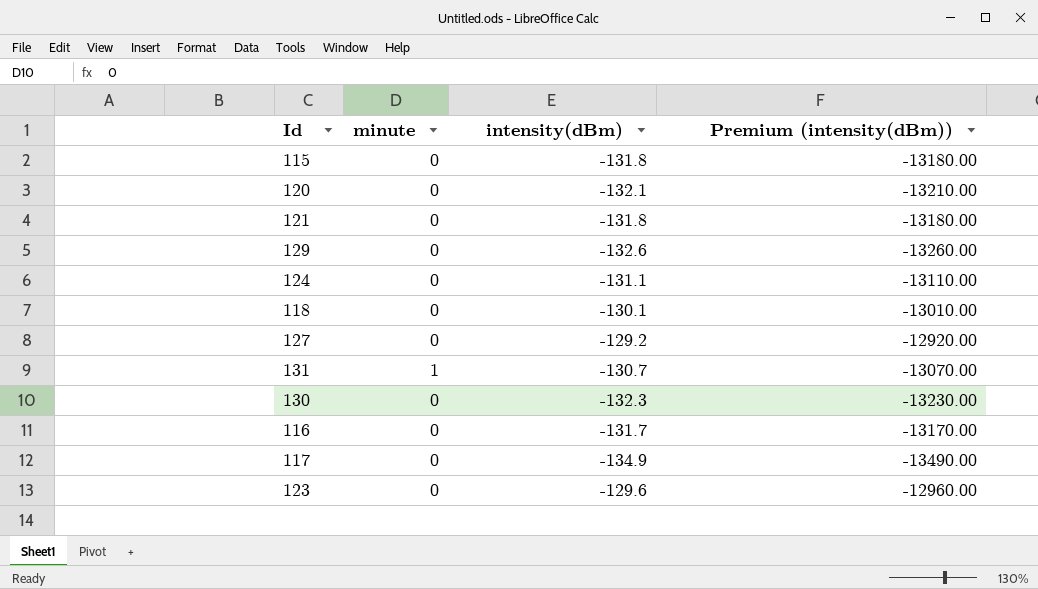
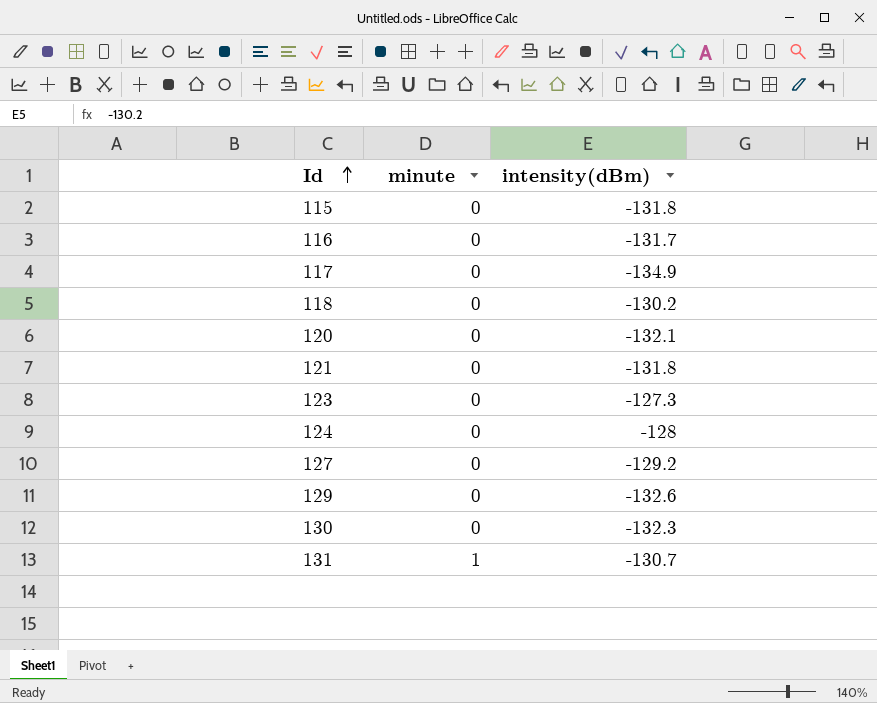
row order: none -> Id ascending
column Premium (intensity(dBm)) | formula: [intensity(dBm)] * 100 -> none
118 | intensity(dBm): -130.1 -> -130.2
123 | intensity(dBm): -129.6 -> -127.3
124 | intensity(dBm): -131.1 -> -128

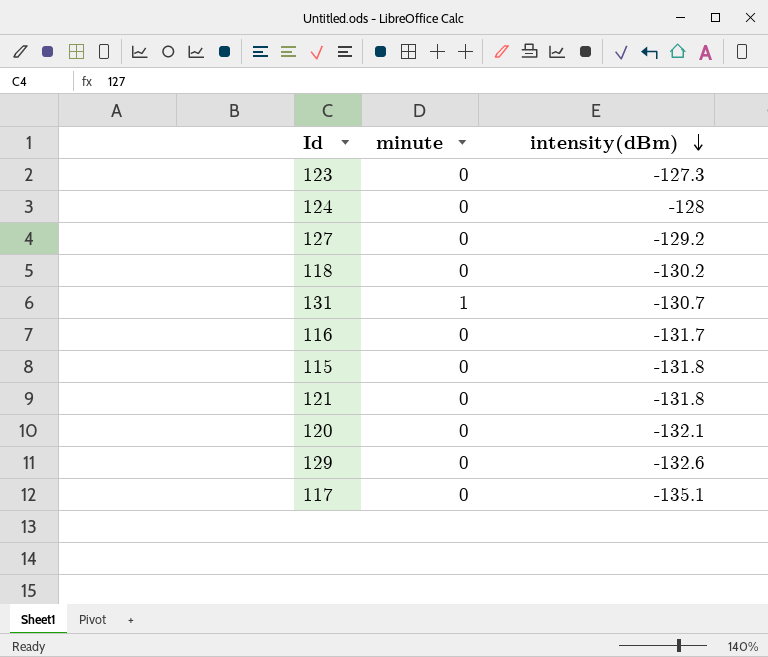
row order: Id ascending -> intensity(dBm) descending
row 130: 0 | -132.3 -> none
117 | intensity(dBm): -134.9 -> -135.1

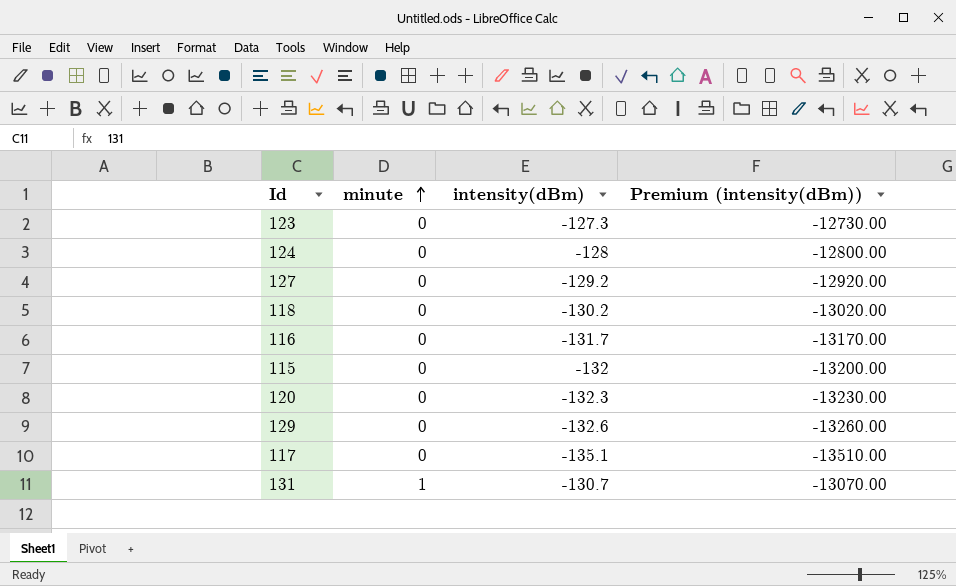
row order: intensity(dBm) descending -> minute ascending
column Premium (intensity(dBm)) | formula: none -> [intensity(dBm)] * 100
row 121: 0 | -131.8 -> none
115 | intensity(dBm): -131.8 -> -132
120 | intensity(dBm): -132.1 -> -132.3

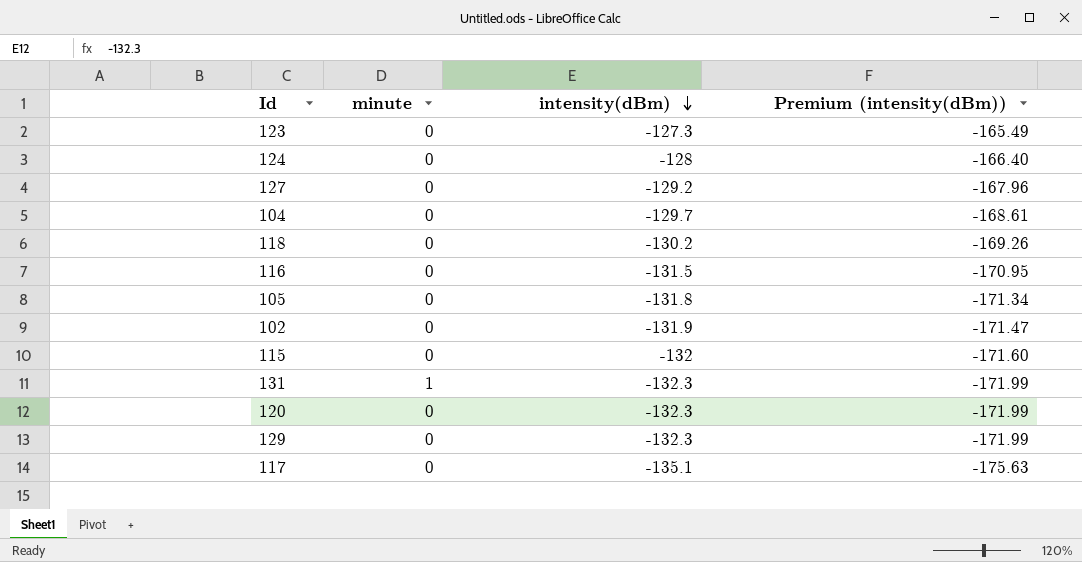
row order: minute ascending -> intensity(dBm) descending
column Premium (intensity(dBm)) | formula: [intensity(dBm)] * 100 -> [intensity(dBm)] * 1.3
row 104: none -> 0 | -129.7 | -168.61
116 | intensity(dBm): -131.7 -> -131.5
row 105: none -> 0 | -131.8 | -171.34
row 102: none -> 0 | -131.9 | -171.47
131 | intensity(dBm): -130.7 -> -132.3
129 | intensity(dBm): -132.6 -> -132.3

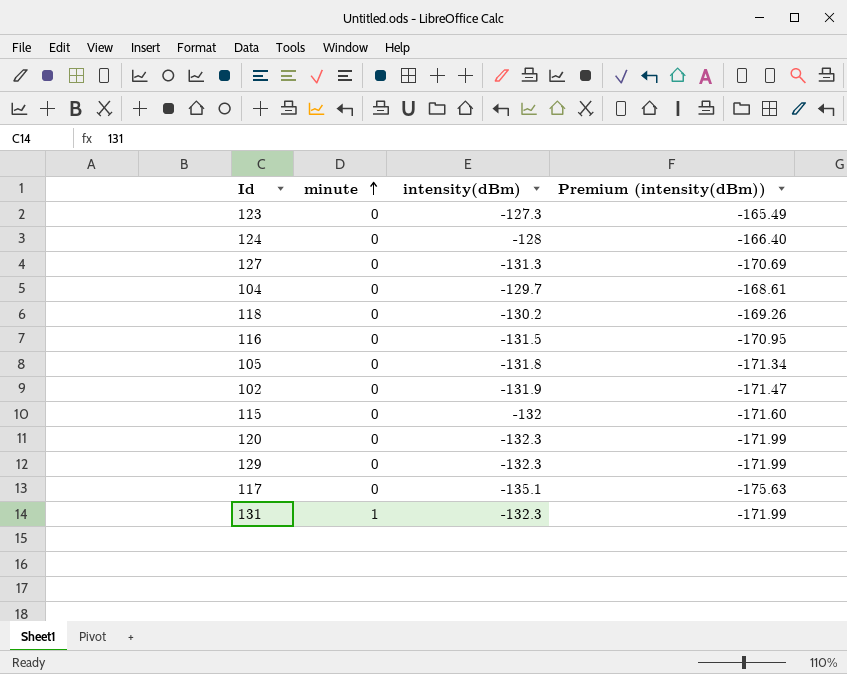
row order: intensity(dBm) descending -> minute ascending
127 | intensity(dBm): -129.2 -> -131.3
127 | Premium (intensity(dBm)): -167.96 -> -170.69

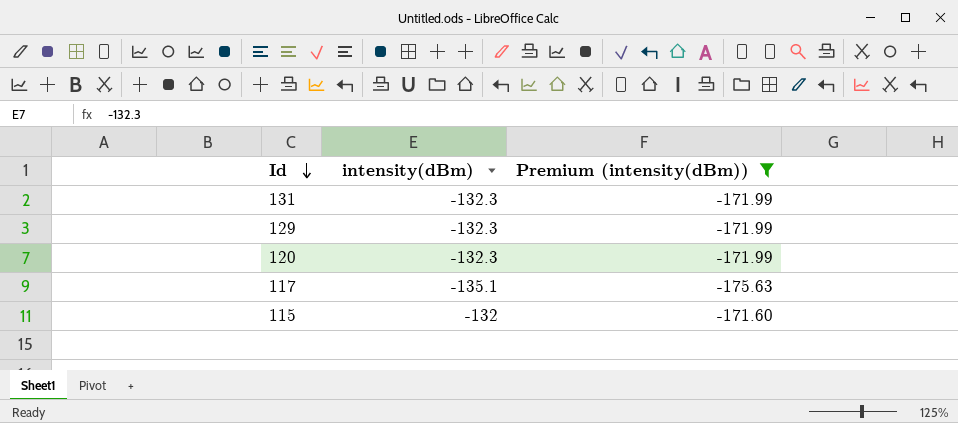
filter: none -> Premium (intensity(dBm)) <= -171.60
row order: minute ascending -> Id descending
column minute | position: 2 -> none

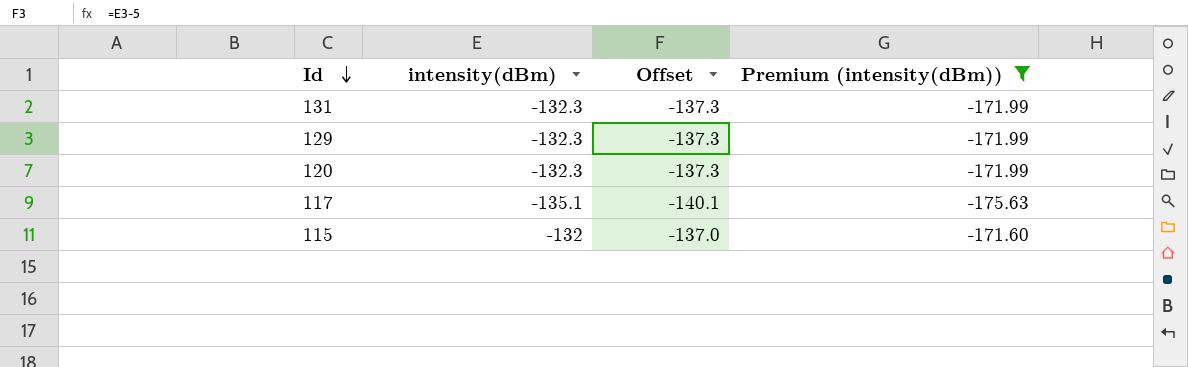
column Offset | formula: none -> [intensity(dBm)] - 5

